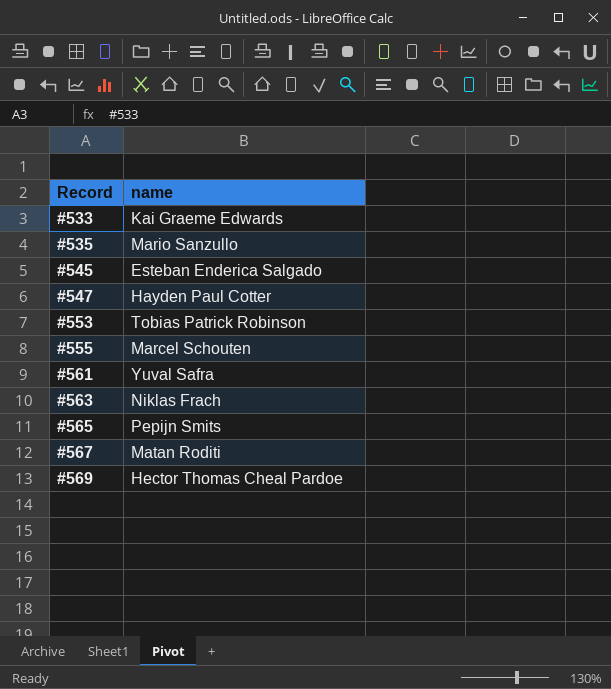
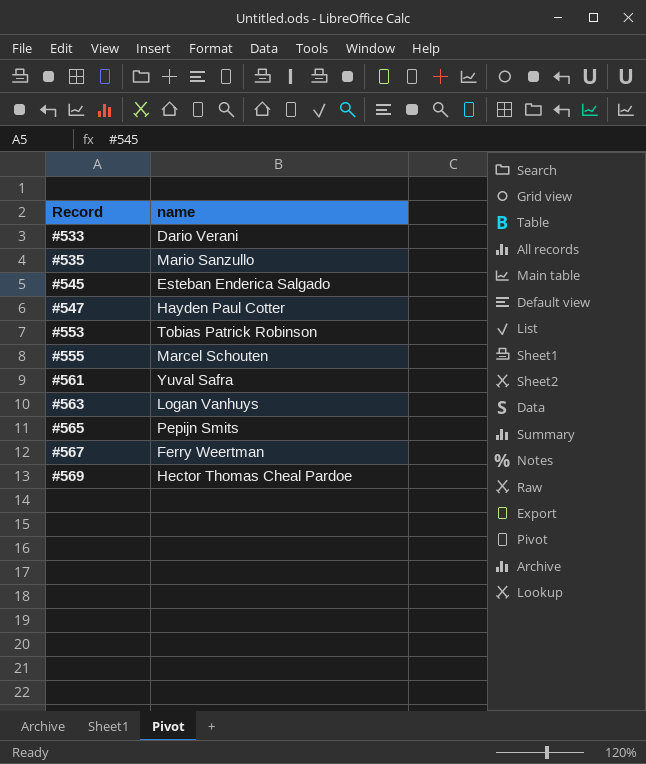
#533 | name: Kai Graeme Edwards -> Dario Verani
#563 | name: Niklas Frach -> Logan Vanhuys
#567 | name: Matan Roditi -> Ferry Weertman

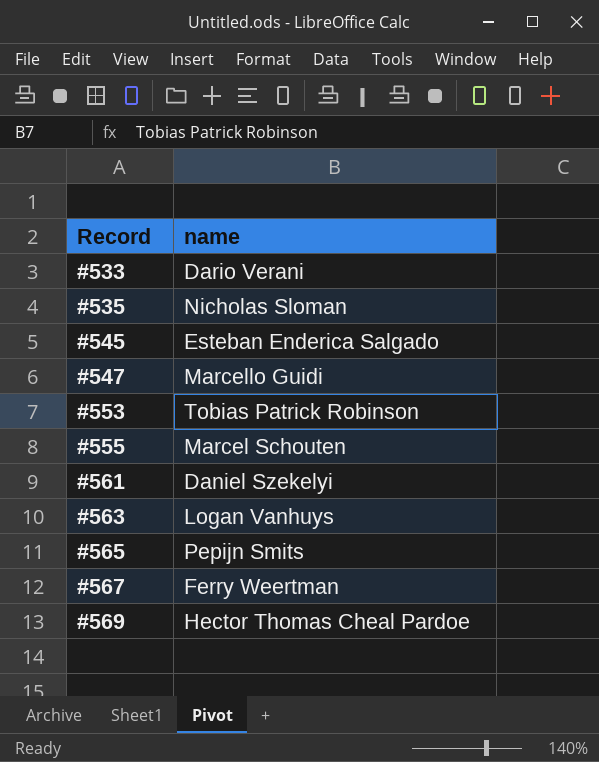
#535 | name: Mario Sanzullo -> Nicholas Sloman
#547 | name: Hayden Paul Cotter -> Marcello Guidi
#561 | name: Yuval Safra -> Daniel Szekelyi

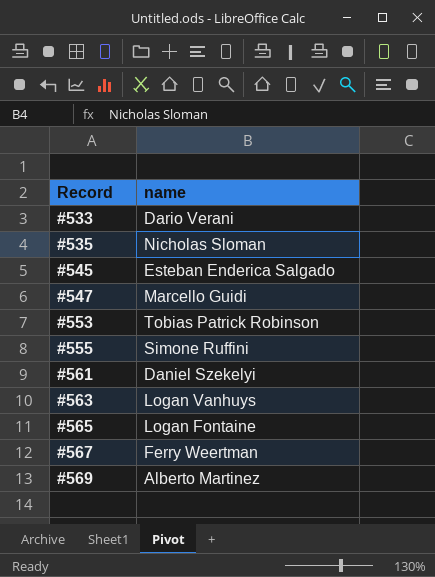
#555 | name: Marcel Schouten -> Simone Ruffini
#565 | name: Pepijn Smits -> Logan Fontaine
#569 | name: Hector Thomas Cheal Pardoe -> Alberto Martinez

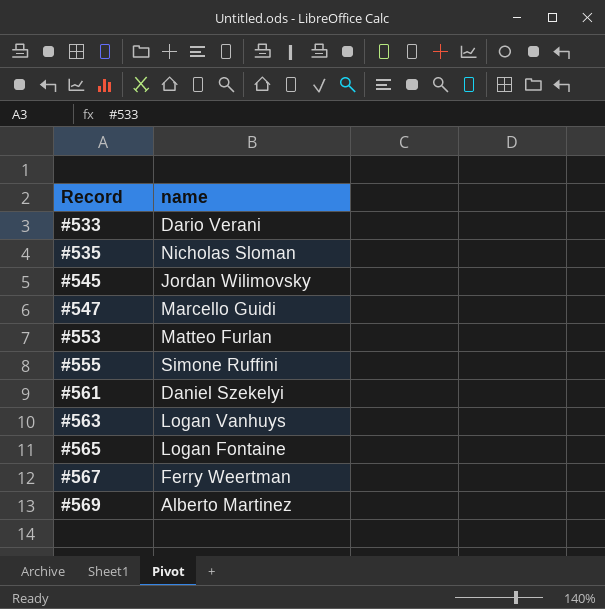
#545 | name: Esteban Enderica Salgado -> Jordan Wilimovsky
#553 | name: Tobias Patrick Robinson -> Matteo Furlan

